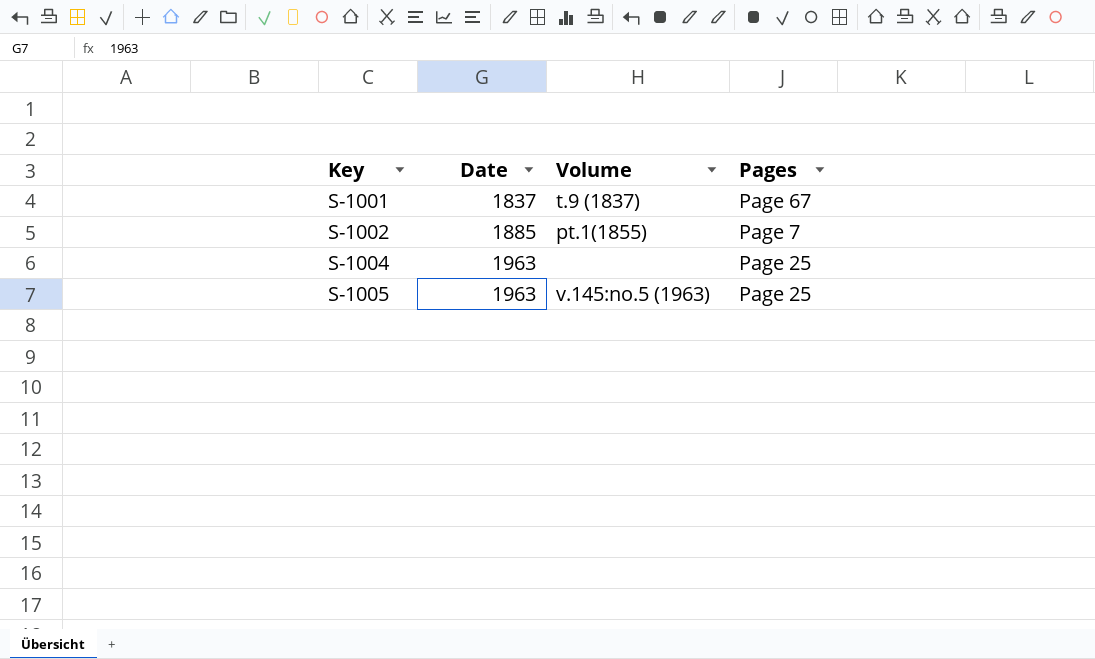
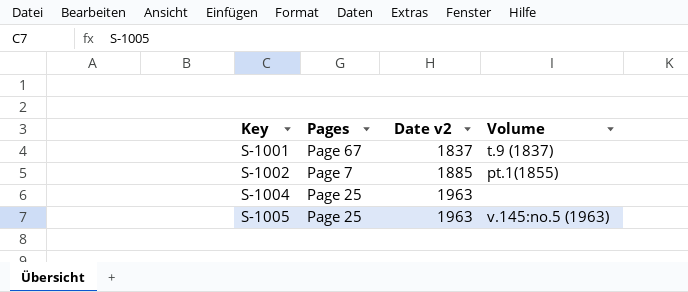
column Pages | position: 4 -> 2
column name: Date -> Date v2

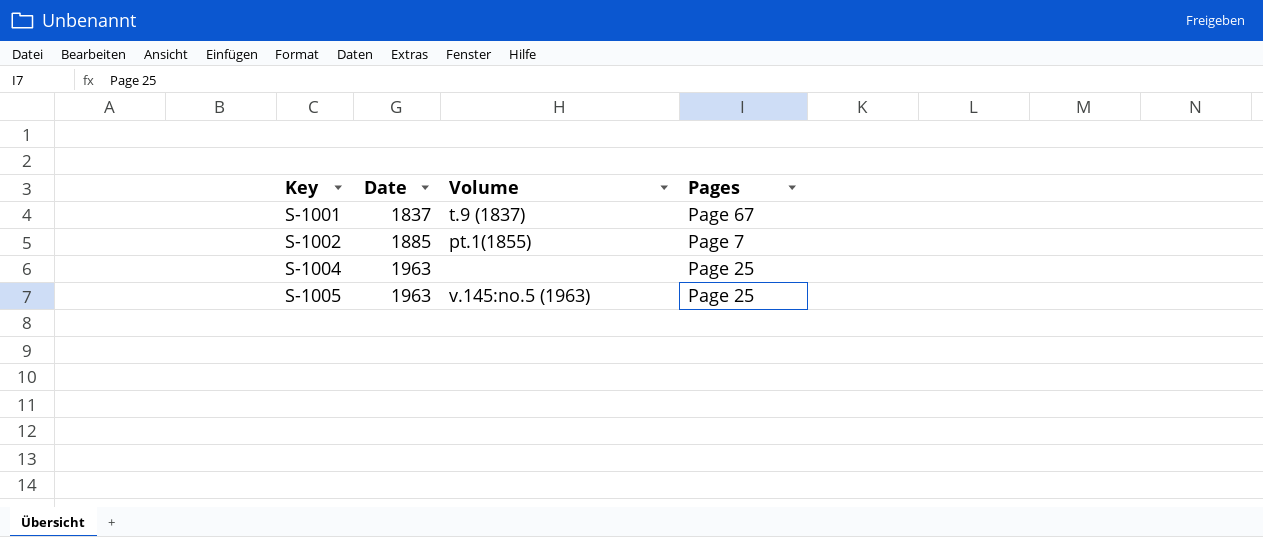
column name: Date v2 -> Date
column Pages | position: 2 -> 4

